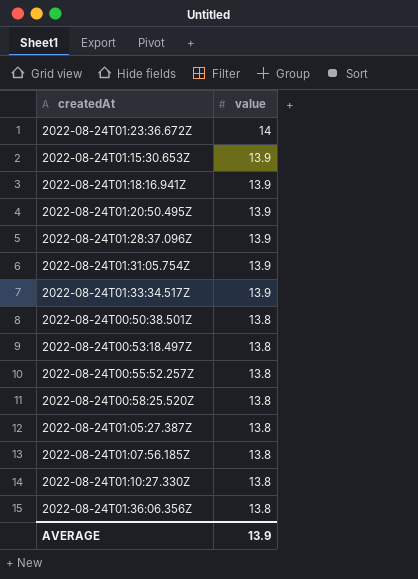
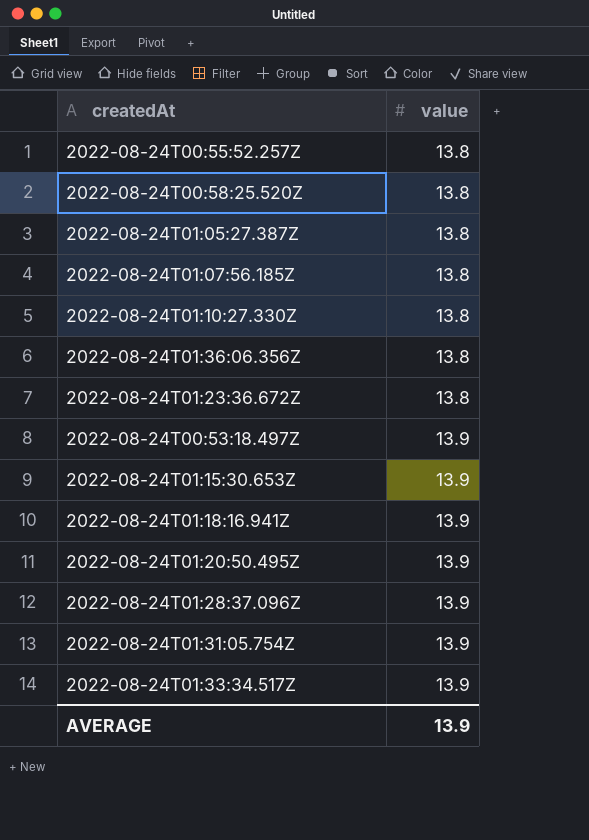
row order: value descending -> value ascending
row 2022-08-24T00:50:38.501Z: 13.8 -> none
2022-08-24T01:23:36.672Z | value: 14 -> 13.8
2022-08-24T00:53:18.497Z | value: 13.8 -> 13.9

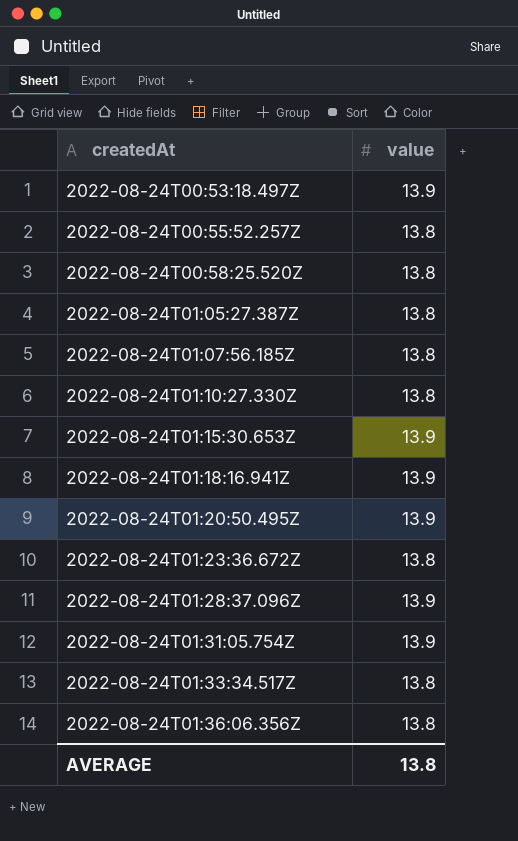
row order: value ascending -> createdAt ascending
2022-08-24T01:33:34.517Z | value: 13.9 -> 13.8
AVERAGE | value: 13.9 -> 13.8

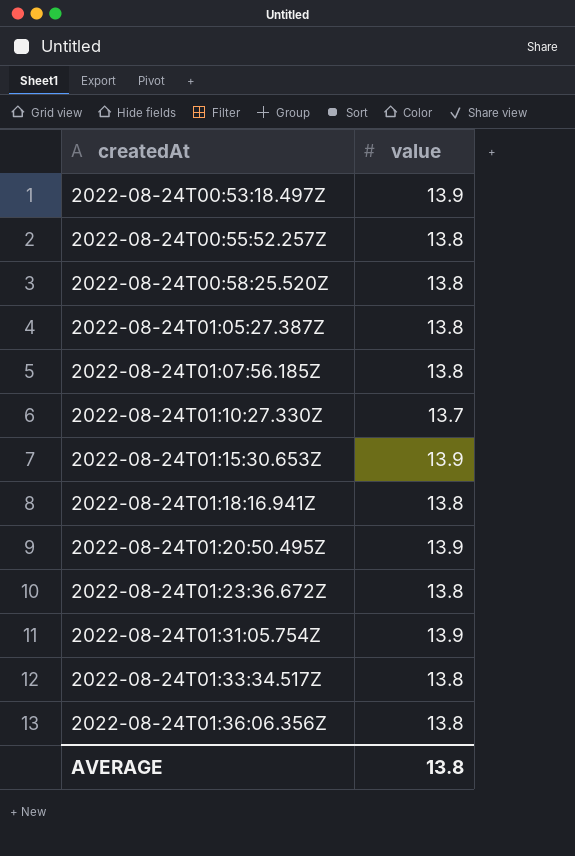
row 2022-08-24T01:28:37.096Z: 13.9 -> none
2022-08-24T01:10:27.330Z | value: 13.8 -> 13.7
2022-08-24T01:18:16.941Z | value: 13.9 -> 13.8

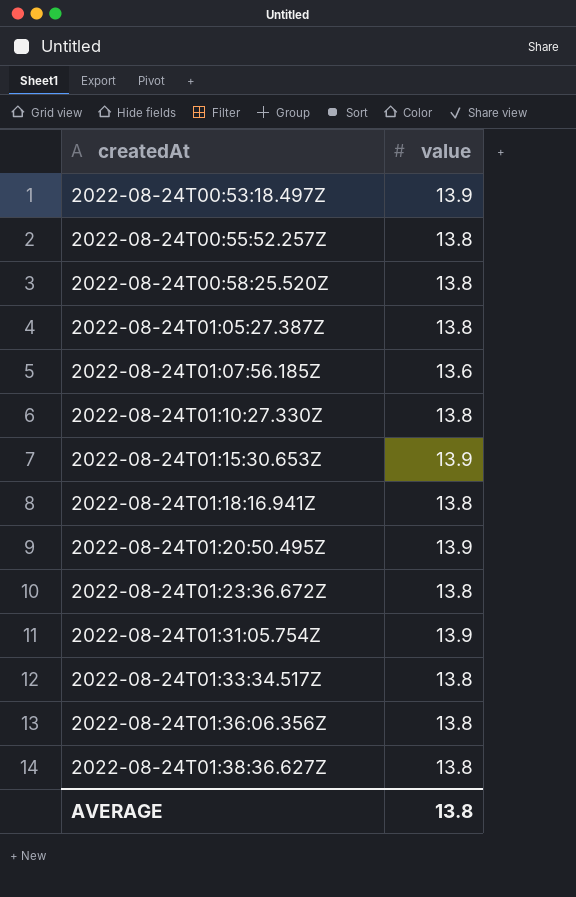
2022-08-24T01:07:56.185Z | value: 13.8 -> 13.6
2022-08-24T01:10:27.330Z | value: 13.7 -> 13.8
row 2022-08-24T01:38:36.627Z: none -> 13.8

